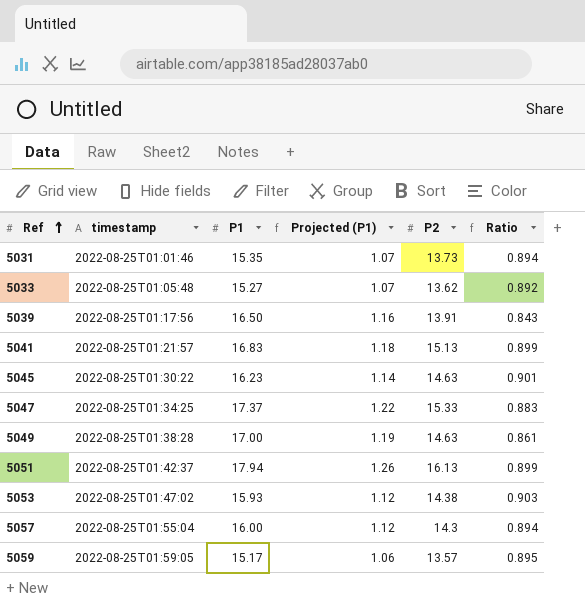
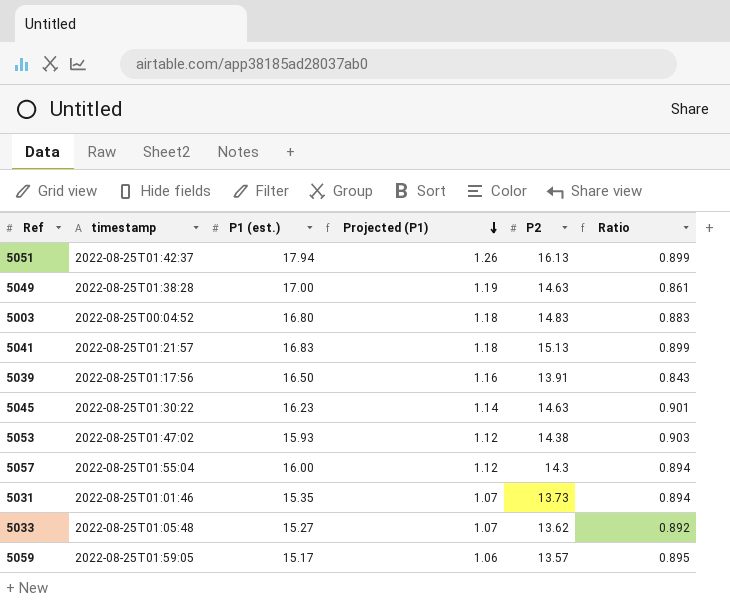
row order: Ref ascending -> Projected (P1) descending
column name: P1 -> P1 (est.)
row 5047: 2022-08-25T01:34:25 | 17.37 | 1.22 | 15.33 | 0.883 -> none
row 5003: none -> 2022-08-25T00:04:52 | 16.80 | 1.18 | 14.83 | 0.883

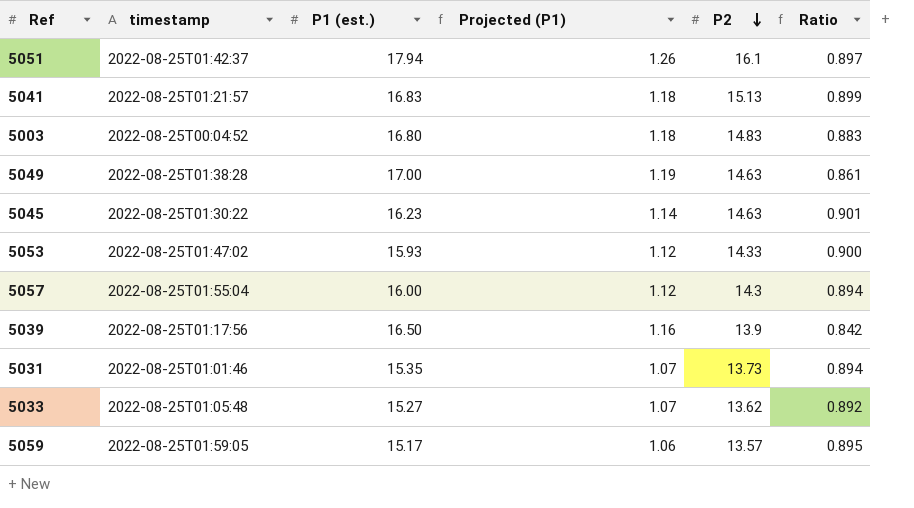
row order: Projected (P1) descending -> P2 descending
5051 | P2: 16.13 -> 16.1
5051 | Ratio: 0.899 -> 0.897
5053 | P2: 14.38 -> 14.33
5053 | Ratio: 0.903 -> 0.900
5039 | P2: 13.91 -> 13.9
5039 | Ratio: 0.843 -> 0.842

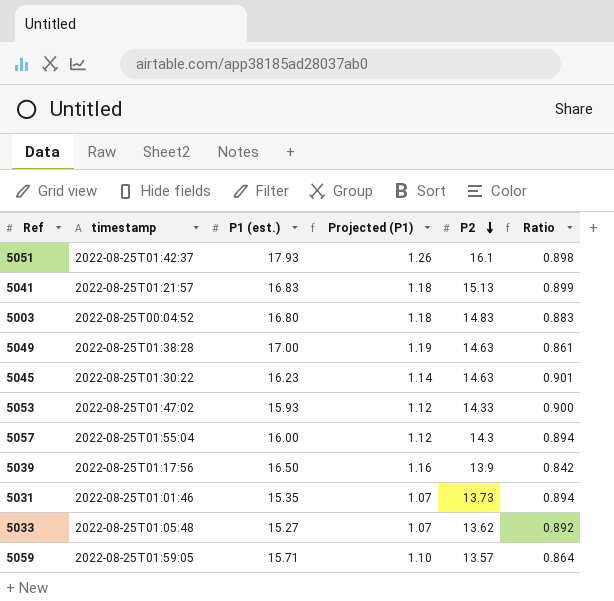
5051 | P1 (est.): 17.94 -> 17.93
5051 | Ratio: 0.897 -> 0.898
5059 | P1 (est.): 15.17 -> 15.71
5059 | Projected (P1): 1.06 -> 1.10
5059 | Ratio: 0.895 -> 0.864

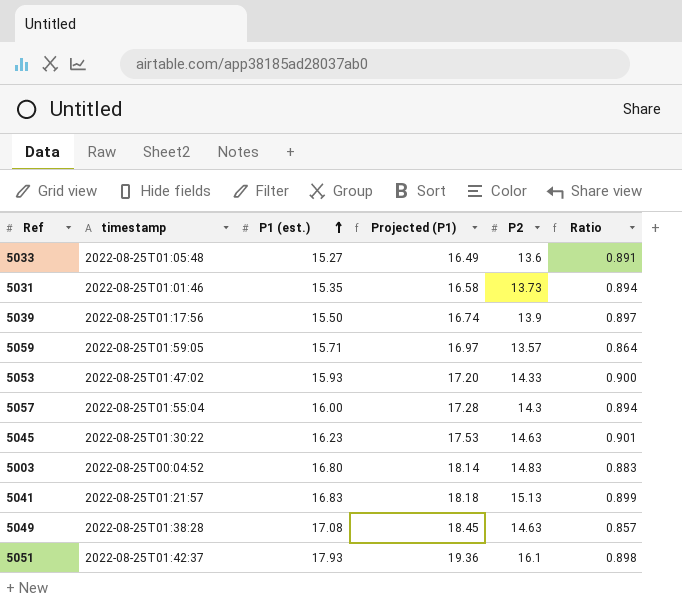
row order: P2 descending -> P1 (est.) ascending
column Projected (P1) | formula: [P1 (est.)] * 0.07 -> [P1 (est.)] * 1.08
5033 | P2: 13.62 -> 13.6
5033 | Ratio: 0.892 -> 0.891
5039 | P1 (est.): 16.50 -> 15.50
5039 | Ratio: 0.842 -> 0.897
5049 | P1 (est.): 17.00 -> 17.08
5049 | Ratio: 0.861 -> 0.857

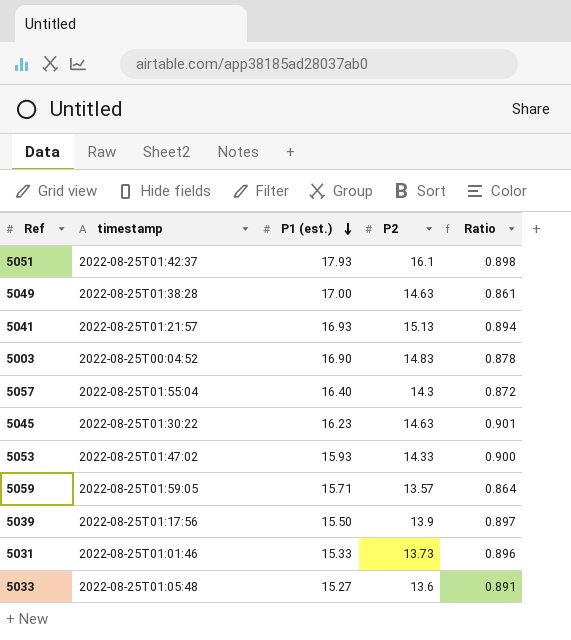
row order: P1 (est.) ascending -> P1 (est.) descending
column Projected (P1) | formula: [P1 (est.)] * 1.08 -> none
5049 | P1 (est.): 17.08 -> 17.00
5049 | Ratio: 0.857 -> 0.861
5041 | P1 (est.): 16.83 -> 16.93
5041 | Ratio: 0.899 -> 0.894
5003 | P1 (est.): 16.80 -> 16.90
5003 | Ratio: 0.883 -> 0.878
5057 | P1 (est.): 16.00 -> 16.40
5057 | Ratio: 0.894 -> 0.872
5031 | P1 (est.): 15.35 -> 15.33
5031 | Ratio: 0.894 -> 0.896

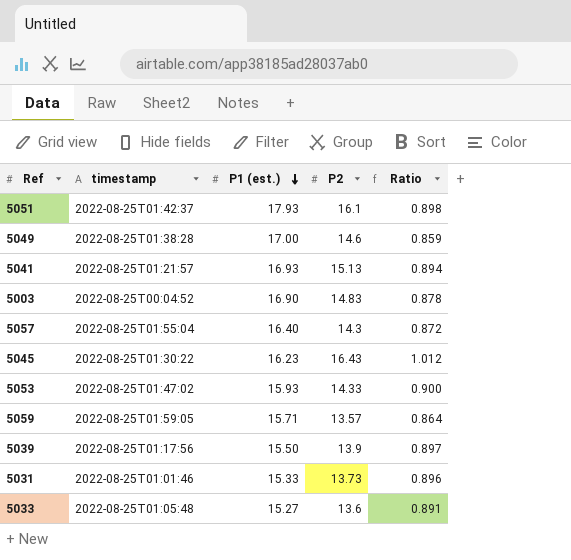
5049 | P2: 14.63 -> 14.6
5049 | Ratio: 0.861 -> 0.859
5045 | P2: 14.63 -> 16.43
5045 | Ratio: 0.901 -> 1.012

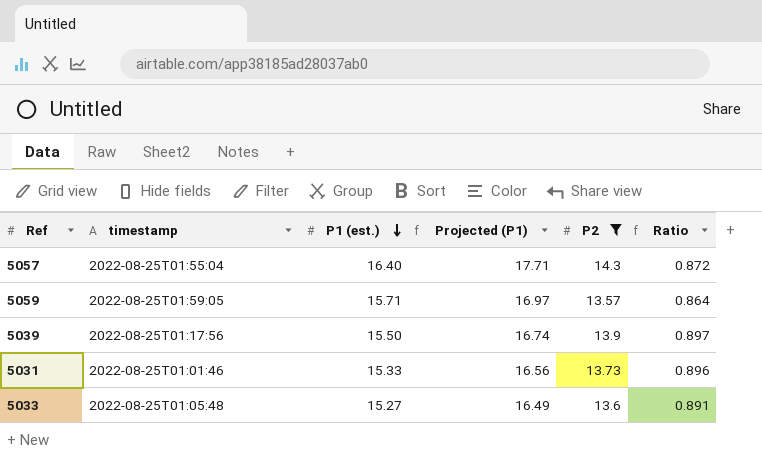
filter: none -> P2 <= 14.3
column Projected (P1) | formula: none -> [P1 (est.)] * 1.08

